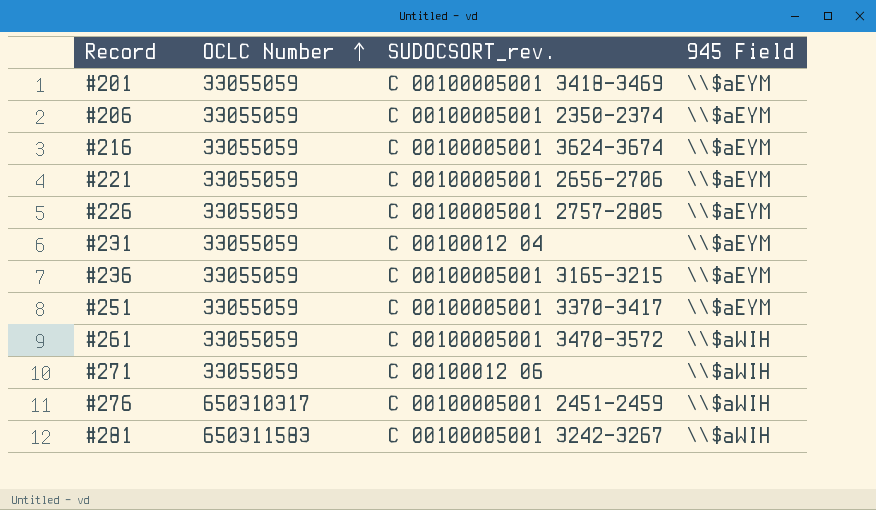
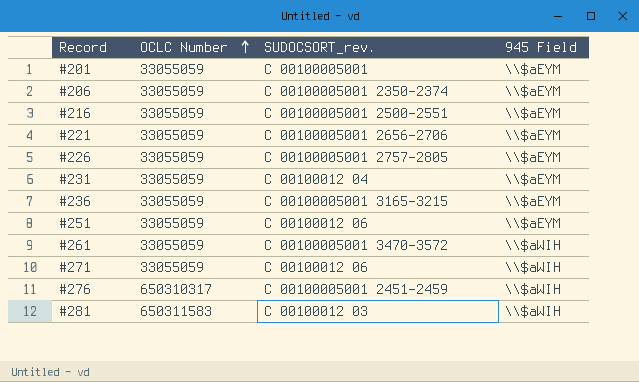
#201 | SUDOCSORT_rev.: C 00100005001 3418-3469 -> C 00100005001
#216 | SUDOCSORT_rev.: C 00100005001 3624-3674 -> C 00100005001 2500-2551
#251 | SUDOCSORT_rev.: C 00100005001 3370-3417 -> C 00100012 06
#281 | SUDOCSORT_rev.: C 00100005001 3242-3267 -> C 00100012 03

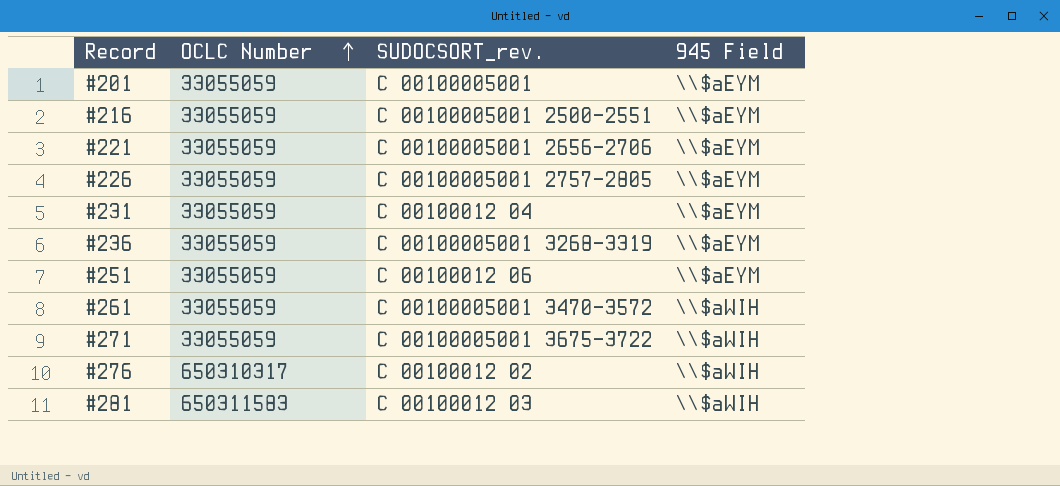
row #206: 33055059 | C 00100005001 2350-2374 | \\$aEYM -> none
#236 | SUDOCSORT_rev.: C 00100005001 3165-3215 -> C 00100005001 3268-3319
#271 | SUDOCSORT_rev.: C 00100012 06 -> C 00100005001 3675-3722
#276 | SUDOCSORT_rev.: C 00100005001 2451-2459 -> C 00100012 02

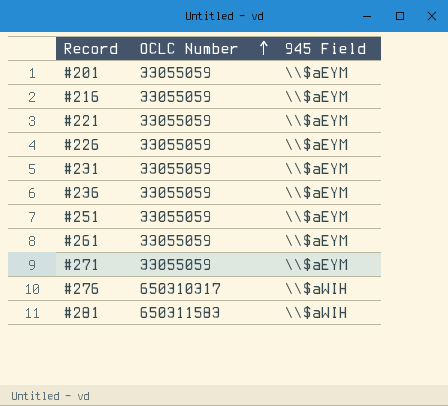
column SUDOCSORT_rev. | position: 3 -> none
#261 | 945 Field: \\$aWIH -> \\$aEYM
#271 | 945 Field: \\$aWIH -> \\$aEYM

